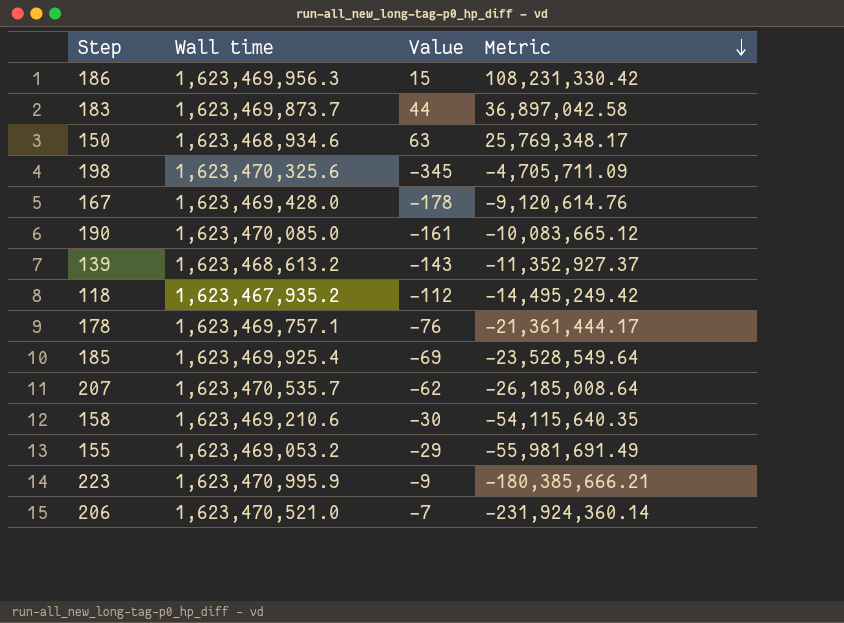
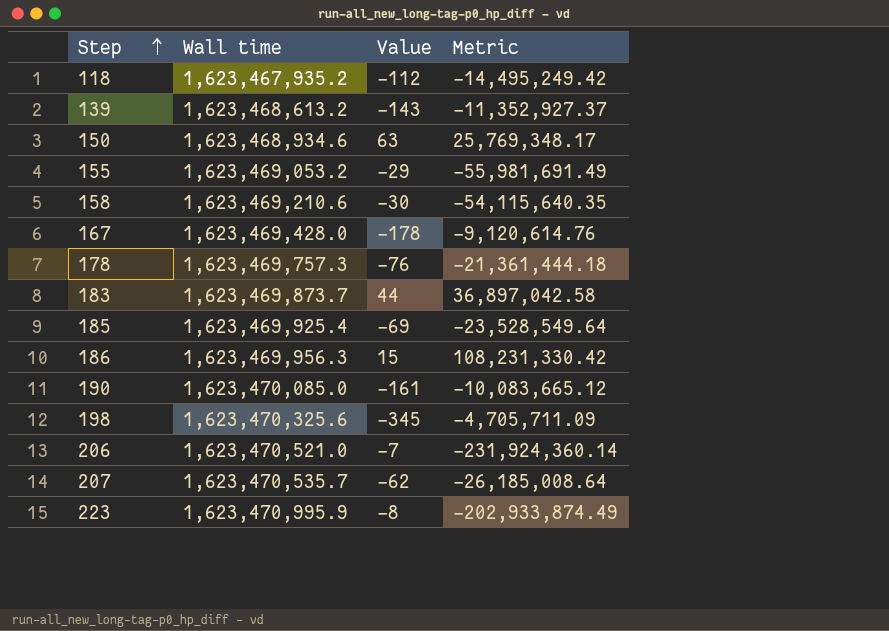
row order: Metric descending -> Step ascending
178 | Wall time: 1,623,469,757.1 -> 1,623,469,757.3
178 | Metric: -21,361,444.17 -> -21,361,444.18
223 | Value: -9 -> -8
223 | Metric: -180,385,666.21 -> -202,933,874.49

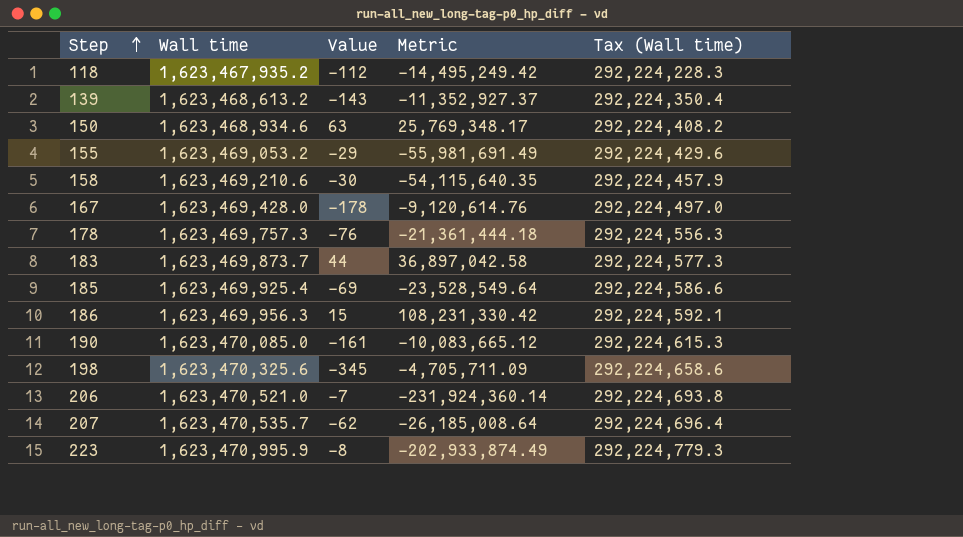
column Tax (Wall time) | formula: none -> [Wall time] * 0.18

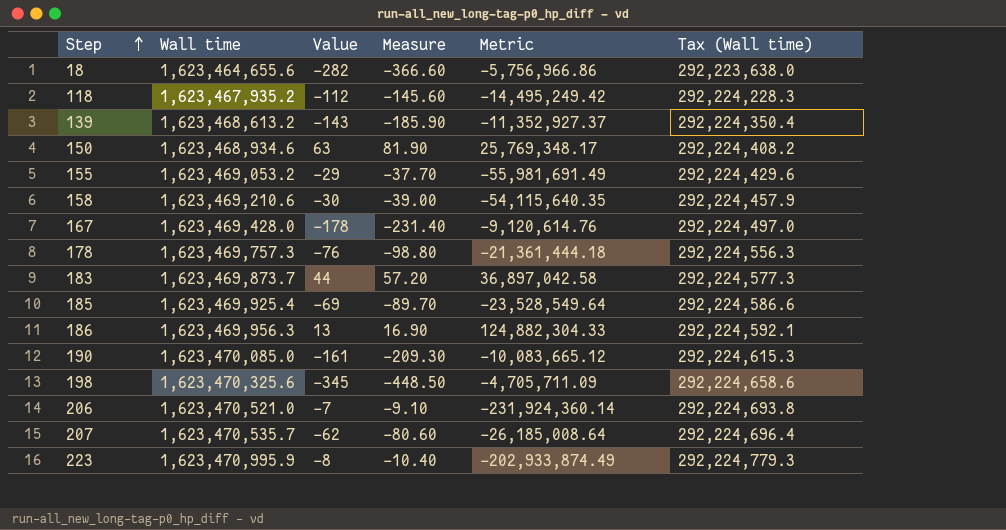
column Measure | formula: none -> [Value] * 1.3
row 18: none -> 1,623,464,655.6 | -282 | -366.60 | -5,756,966.86 | 292,223,638.0
186 | Value: 15 -> 13
186 | Metric: 108,231,330.42 -> 124,882,304.33

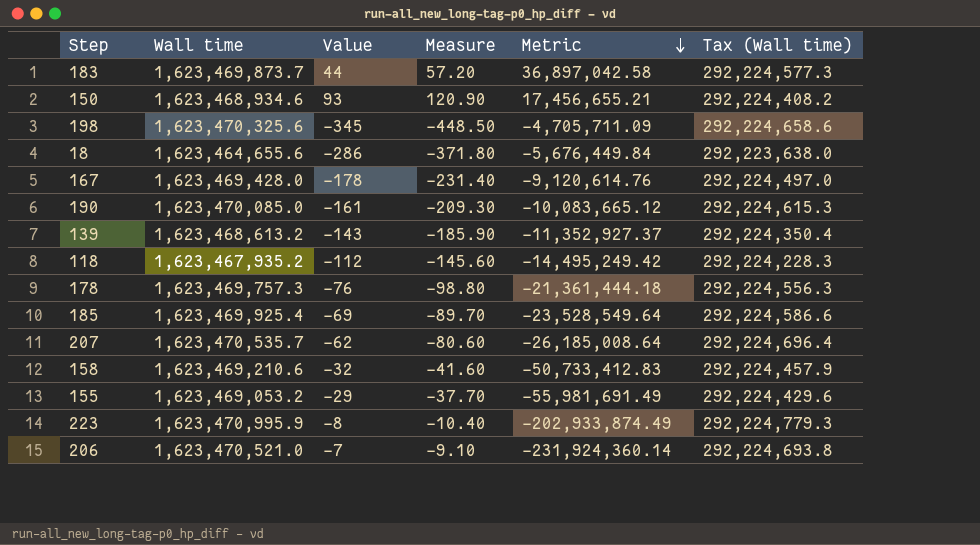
row order: Step ascending -> Metric descending
row 186: 1,623,469,956.3 | 13 | 16.90 | 124,882,304.33 | 292,224,592.1 -> none
150 | Value: 63 -> 93
150 | Measure: 81.90 -> 120.90
150 | Metric: 25,769,348.17 -> 17,456,655.21
18 | Value: -282 -> -286
18 | Measure: -366.60 -> -371.80
18 | Metric: -5,756,966.86 -> -5,676,449.84
158 | Value: -30 -> -32
158 | Measure: -39.00 -> -41.60
158 | Metric: -54,115,640.35 -> -50,733,412.83

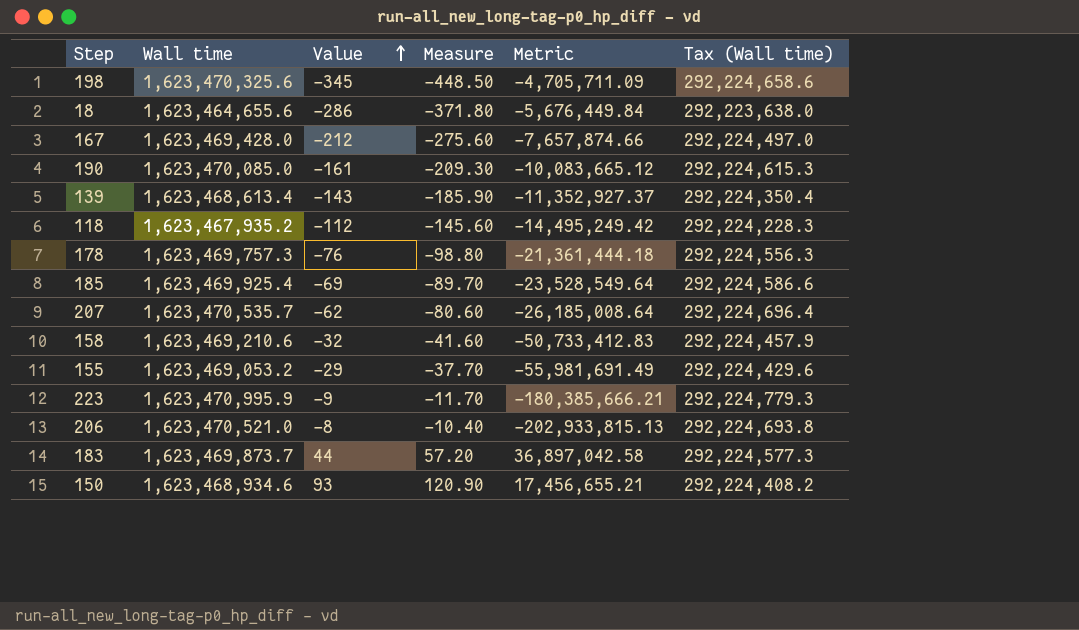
row order: Metric descending -> Value ascending
167 | Value: -178 -> -212
167 | Measure: -231.40 -> -275.60
167 | Metric: -9,120,614.76 -> -7,657,874.66
139 | Wall time: 1,623,468,613.2 -> 1,623,468,613.4
223 | Value: -8 -> -9
223 | Measure: -10.40 -> -11.70
223 | Metric: -202,933,874.49 -> -180,385,666.21
206 | Value: -7 -> -8
206 | Measure: -9.10 -> -10.40
206 | Metric: -231,924,360.14 -> -202,933,815.13

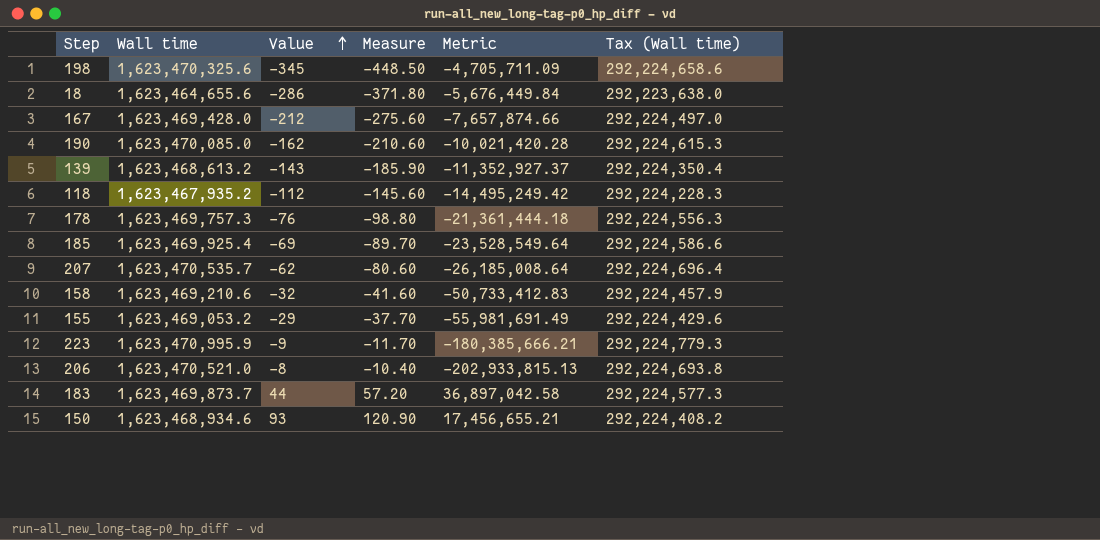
190 | Value: -161 -> -162
190 | Measure: -209.30 -> -210.60
190 | Metric: -10,083,665.12 -> -10,021,420.28
139 | Wall time: 1,623,468,613.4 -> 1,623,468,613.2

